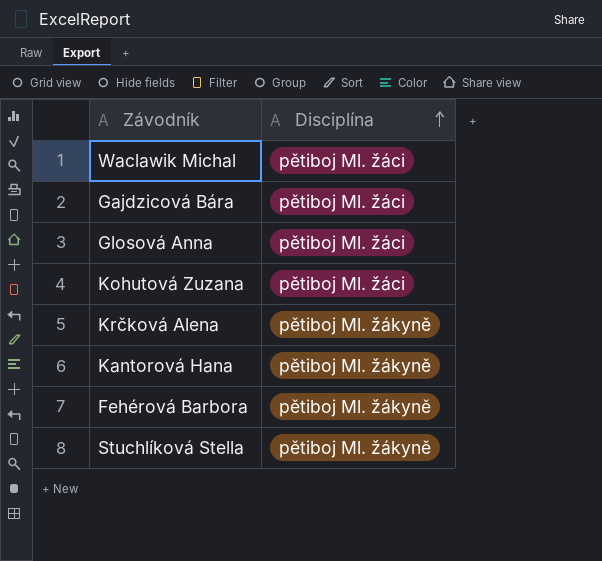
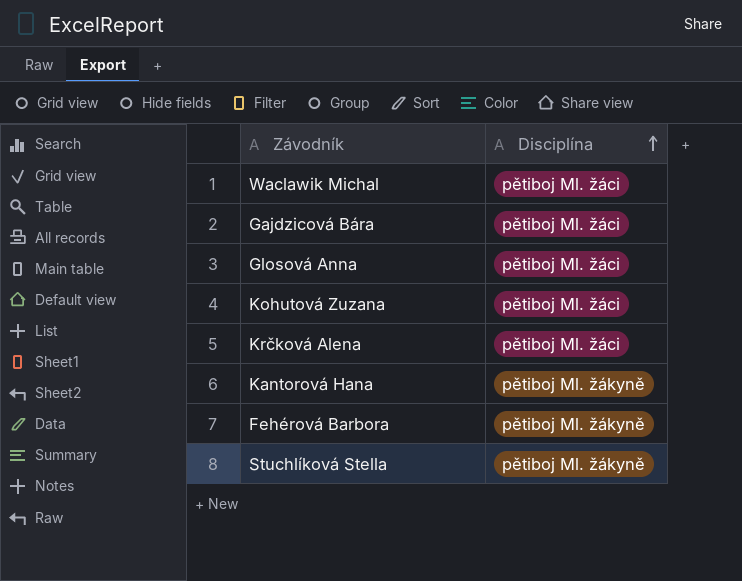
Krčková Alena | Disciplína: pětiboj Ml. žákyně -> pětiboj Ml. žáci

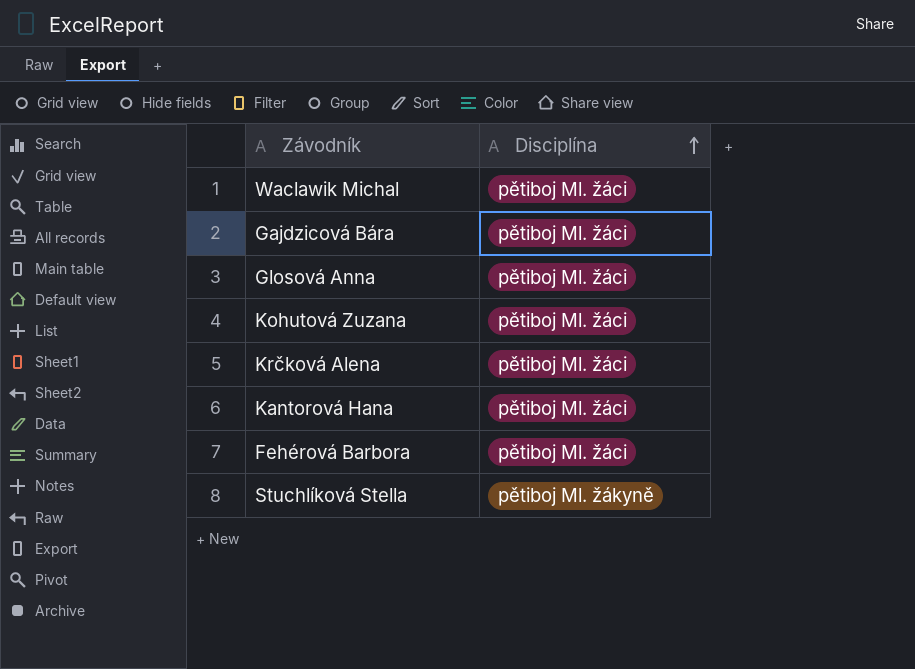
Kantorová Hana | Disciplína: pětiboj Ml. žákyně -> pětiboj Ml. žáci
Fehérová Barbora | Disciplína: pětiboj Ml. žákyně -> pětiboj Ml. žáci

